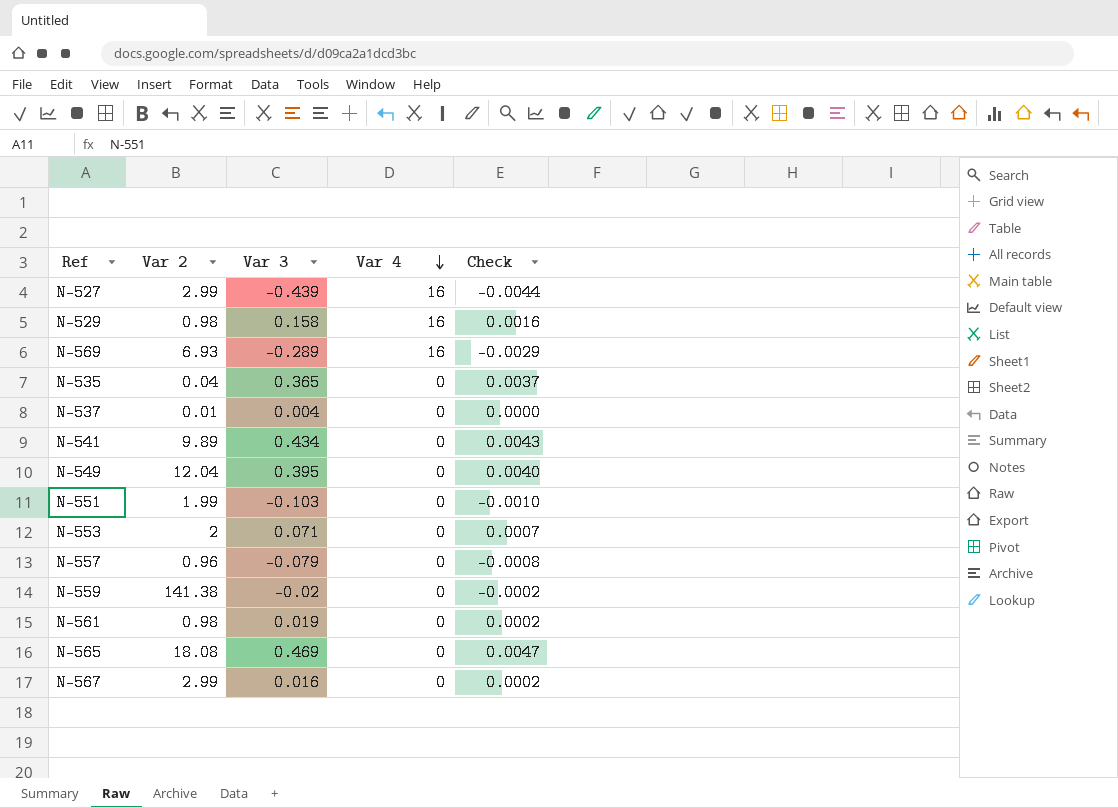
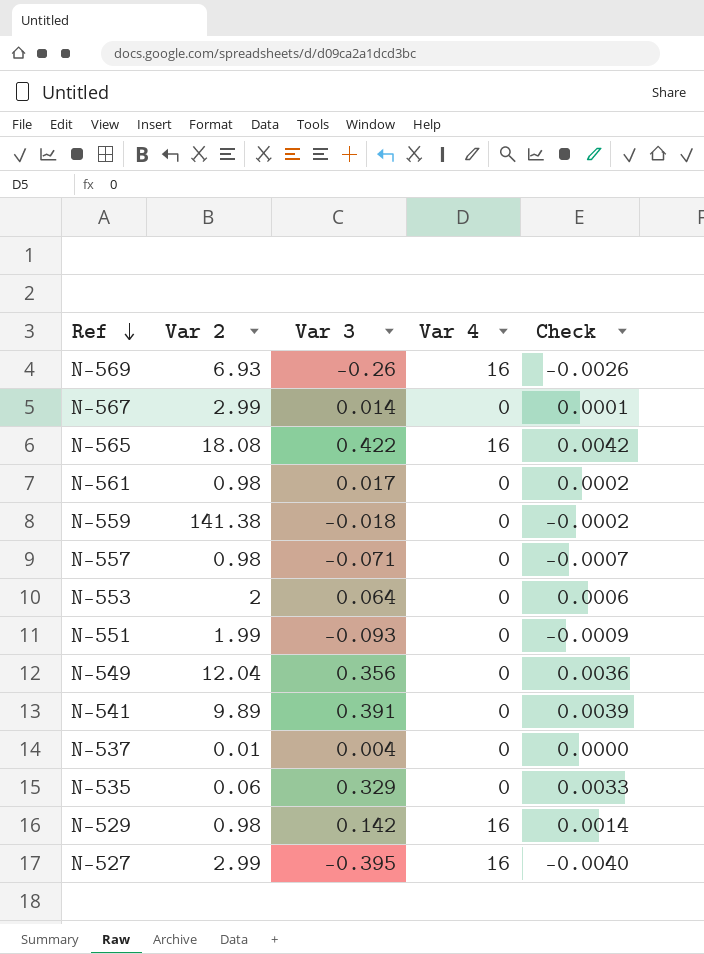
row order: Var 4 descending -> Ref descending
N-569 | Var 3: -0.289 -> -0.26
N-569 | Check: -0.0029 -> -0.0026
N-567 | Var 3: 0.016 -> 0.014
N-567 | Check: 0.0002 -> 0.0001
N-565 | Var 3: 0.469 -> 0.422
N-565 | Var 4: 0 -> 16
N-565 | Check: 0.0047 -> 0.0042
N-561 | Var 3: 0.019 -> 0.017
N-559 | Var 3: -0.02 -> -0.018
N-557 | Var 2: 0.96 -> 0.98
N-557 | Var 3: -0.079 -> -0.071
N-557 | Check: -0.0008 -> -0.0007
N-553 | Var 3: 0.071 -> 0.064
N-553 | Check: 0.0007 -> 0.0006
N-551 | Var 3: -0.103 -> -0.093
N-551 | Check: -0.0010 -> -0.0009
N-549 | Var 3: 0.395 -> 0.356
N-549 | Check: 0.0040 -> 0.0036
N-541 | Var 3: 0.434 -> 0.391
N-541 | Check: 0.0043 -> 0.0039
N-535 | Var 2: 0.04 -> 0.06
N-535 | Var 3: 0.365 -> 0.329
N-535 | Check: 0.0037 -> 0.0033
N-529 | Var 3: 0.158 -> 0.142
N-529 | Check: 0.0016 -> 0.0014
N-527 | Var 3: -0.439 -> -0.395
N-527 | Check: -0.0044 -> -0.0040

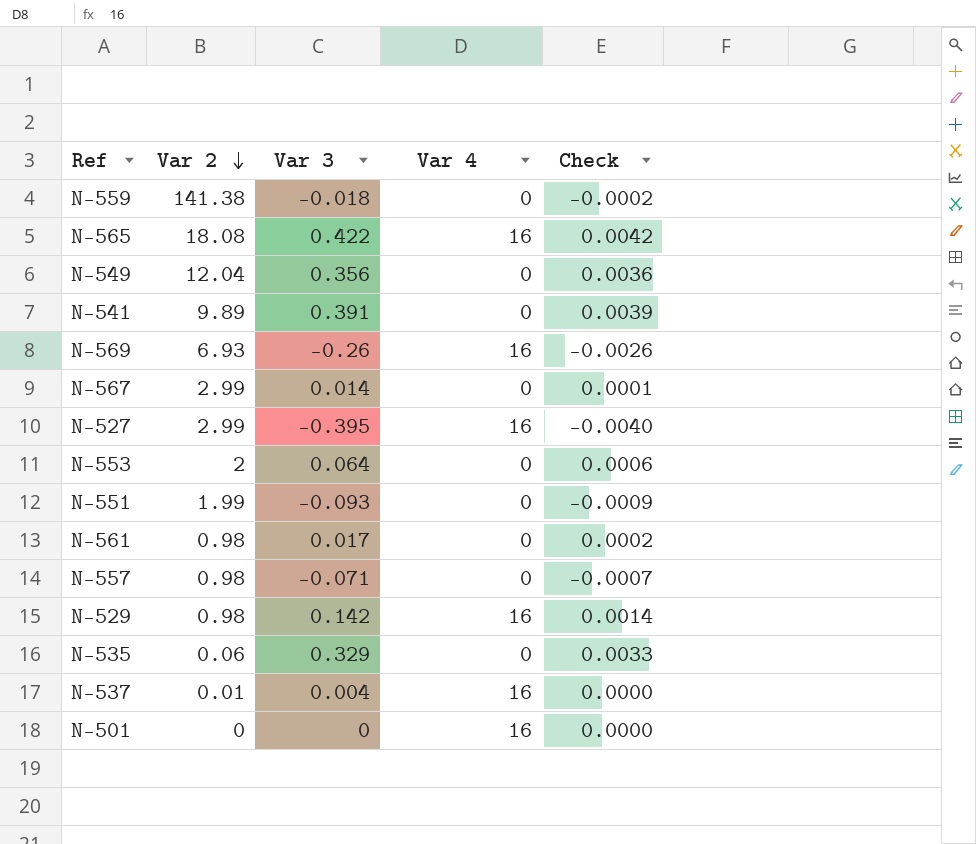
row order: Ref descending -> Var 2 descending
N-537 | Var 4: 0 -> 16
row N-501: none -> 0 | 0 | 16 | 0.0000

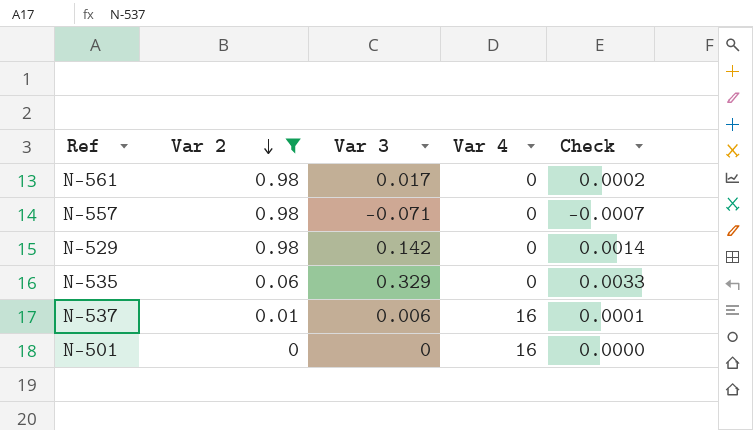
filter: none -> Var 2 <= 0.98
N-529 | Var 4: 16 -> 0
N-537 | Var 3: 0.004 -> 0.006
N-537 | Check: 0.0000 -> 0.0001

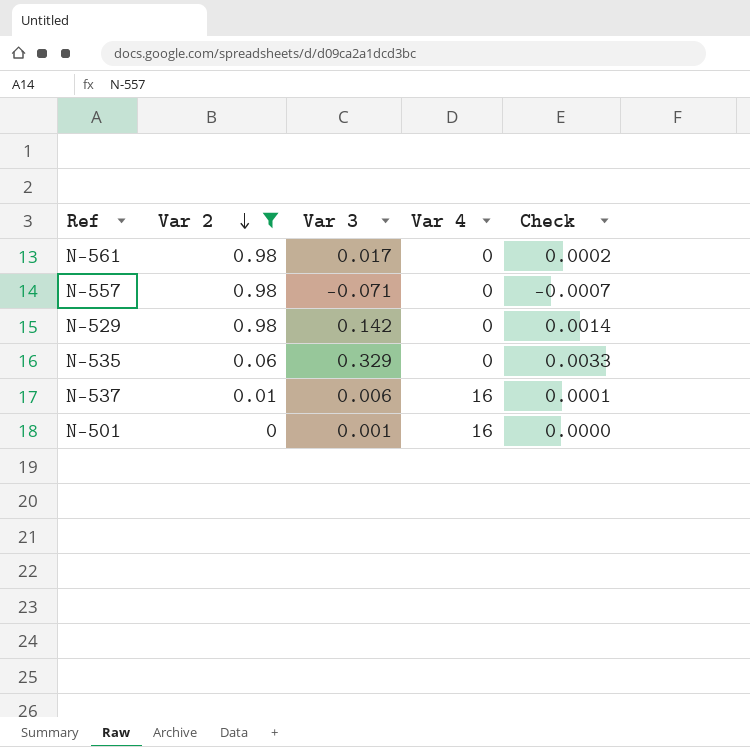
N-501 | Var 3: 0 -> 0.001

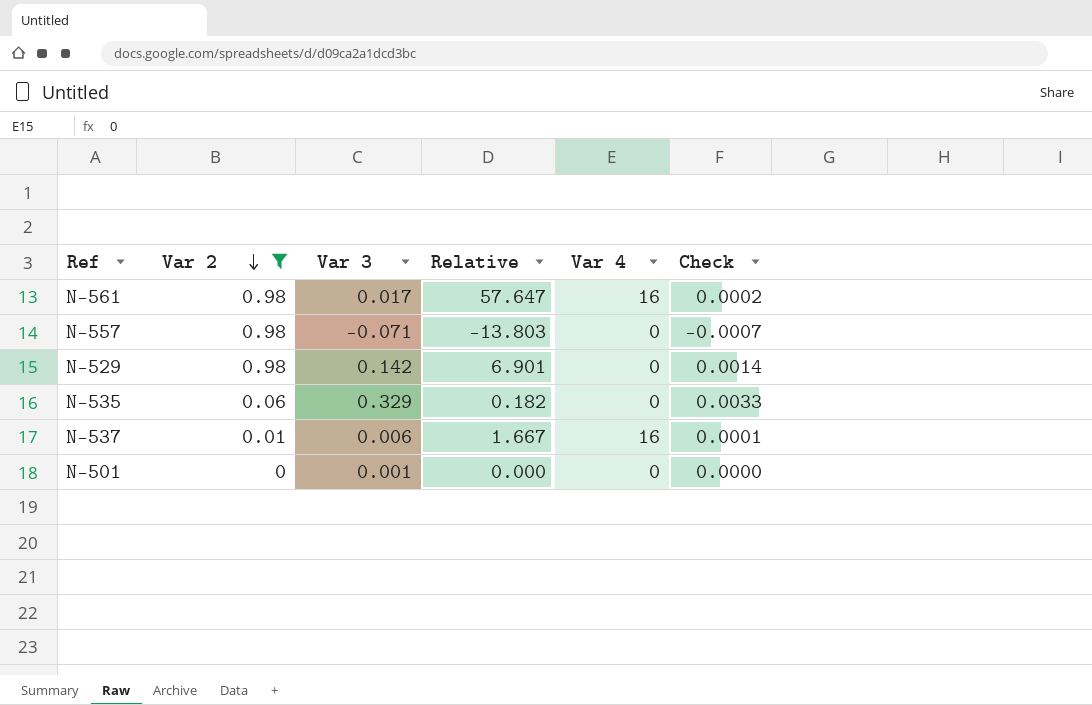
column Relative | formula: none -> [Var 2] / [Var 3]
N-561 | Var 4: 0 -> 16
N-501 | Var 4: 16 -> 0

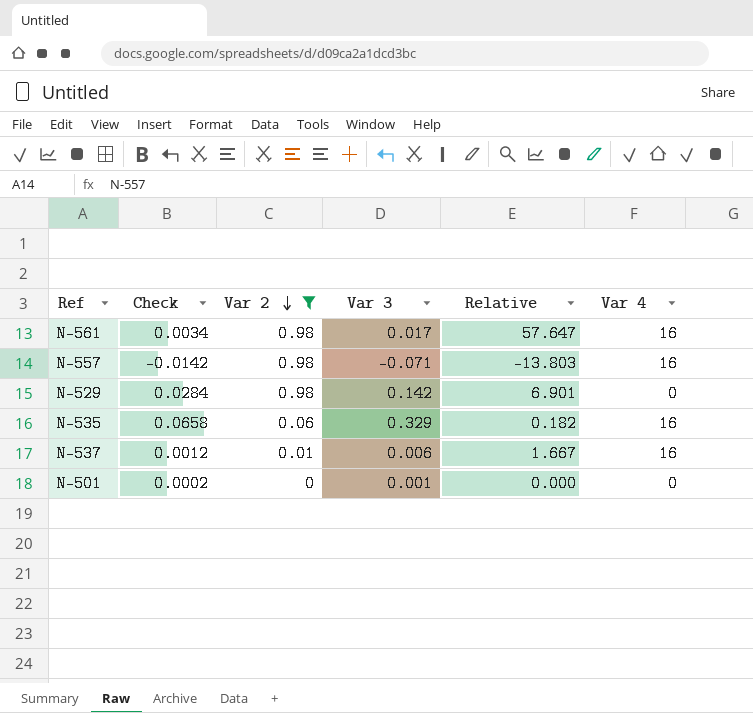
column Check | formula: [Var 3] * 0.01 -> [Var 3] * 0.2
column Check | position: 6 -> 2
N-557 | Var 4: 0 -> 16
N-535 | Var 4: 0 -> 16

